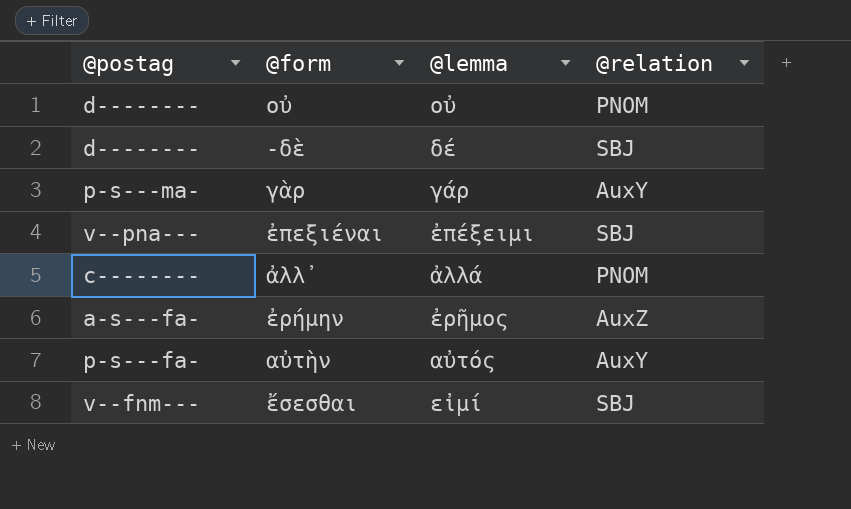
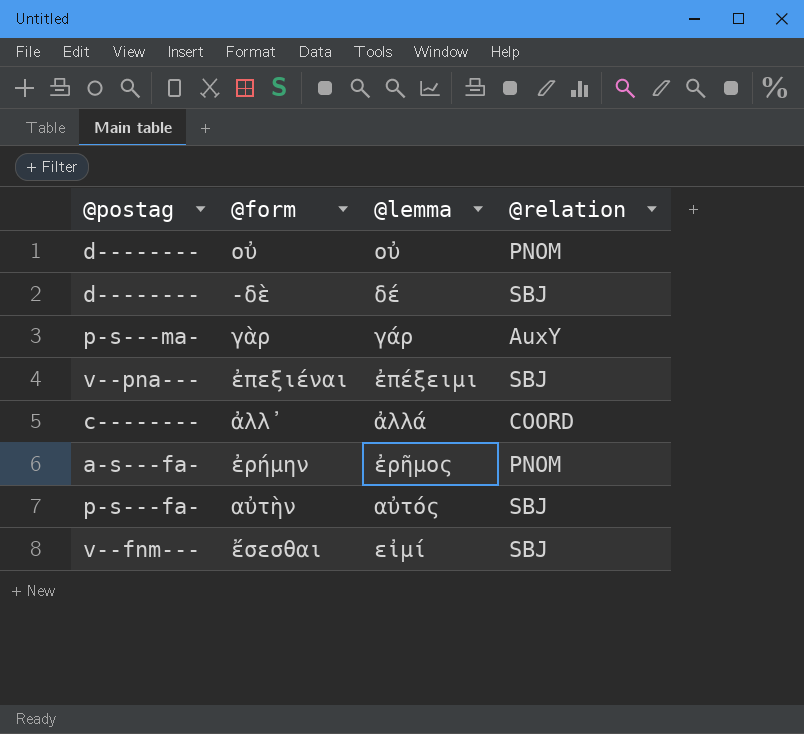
ἀλλ᾽ | @relation: PNOM -> COORD
ἐρήμην | @relation: AuxZ -> PNOM
αὐτὴν | @relation: AuxY -> SBJ

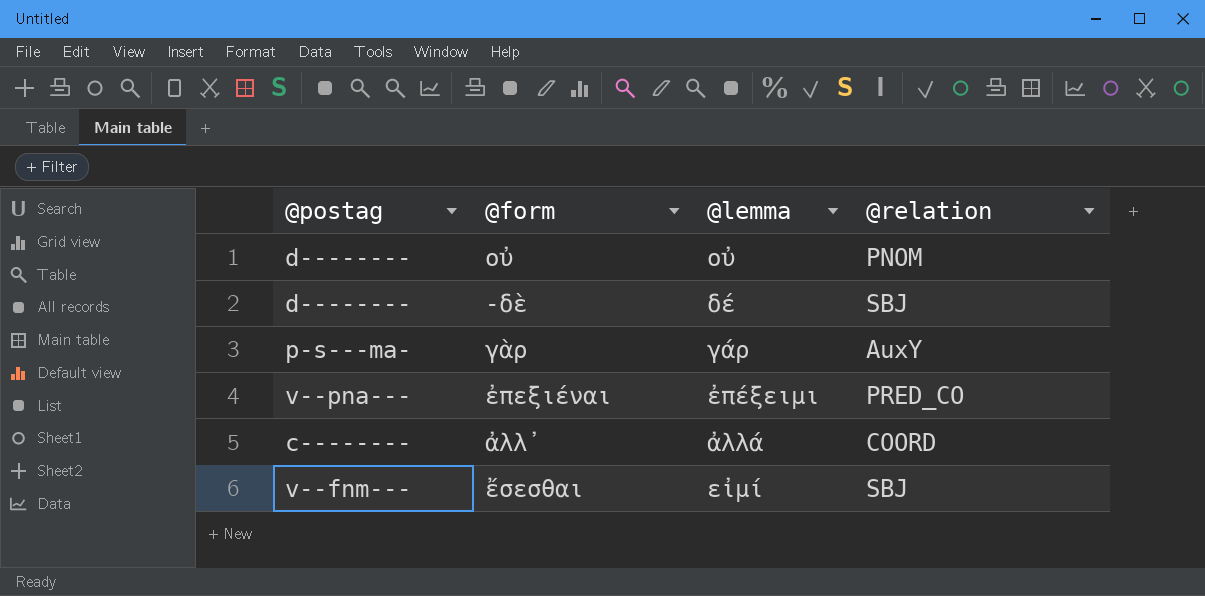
row ἐρήμην: a-s---fa- | ἐρῆμος | PNOM -> none
row αὐτὴν: p-s---fa- | αὐτός | SBJ -> none
ἐπεξιέναι | @relation: SBJ -> PRED_CO

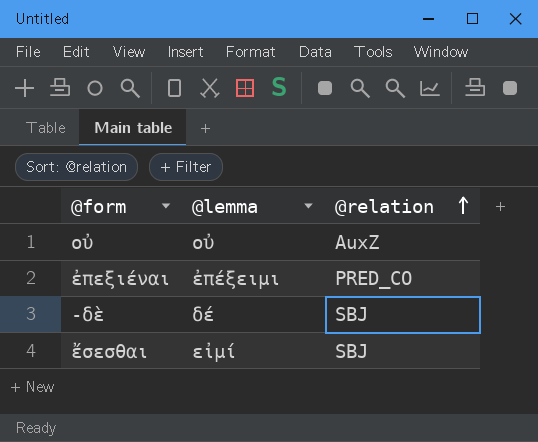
row order: none -> @relation ascending
column @postag | position: 1 -> none
row γὰρ: p-s---ma- | γάρ | AuxY -> none
row ἀλλ᾽: c-------- | ἀλλά | COORD -> none
οὐ | @relation: PNOM -> AuxZ

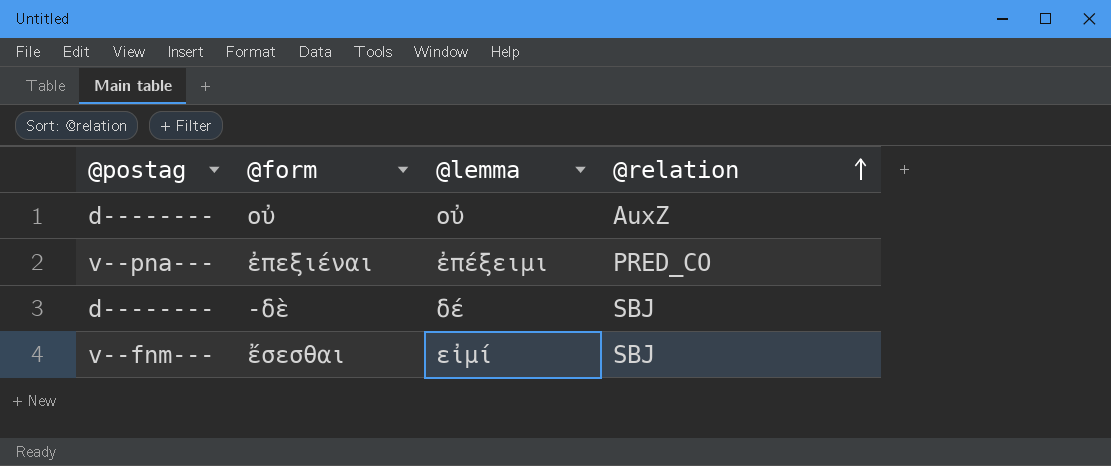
column @postag | position: none -> 1

